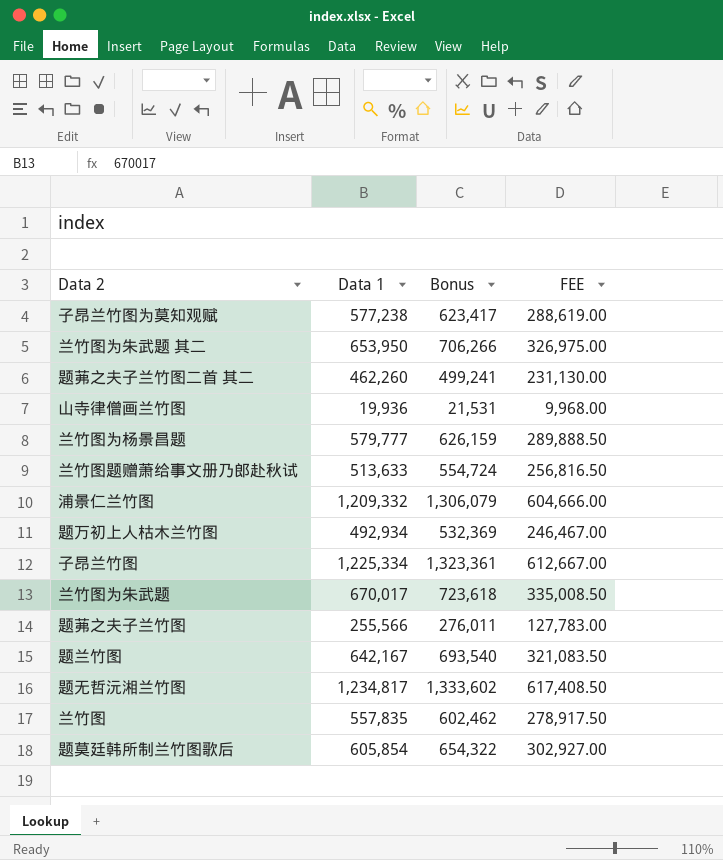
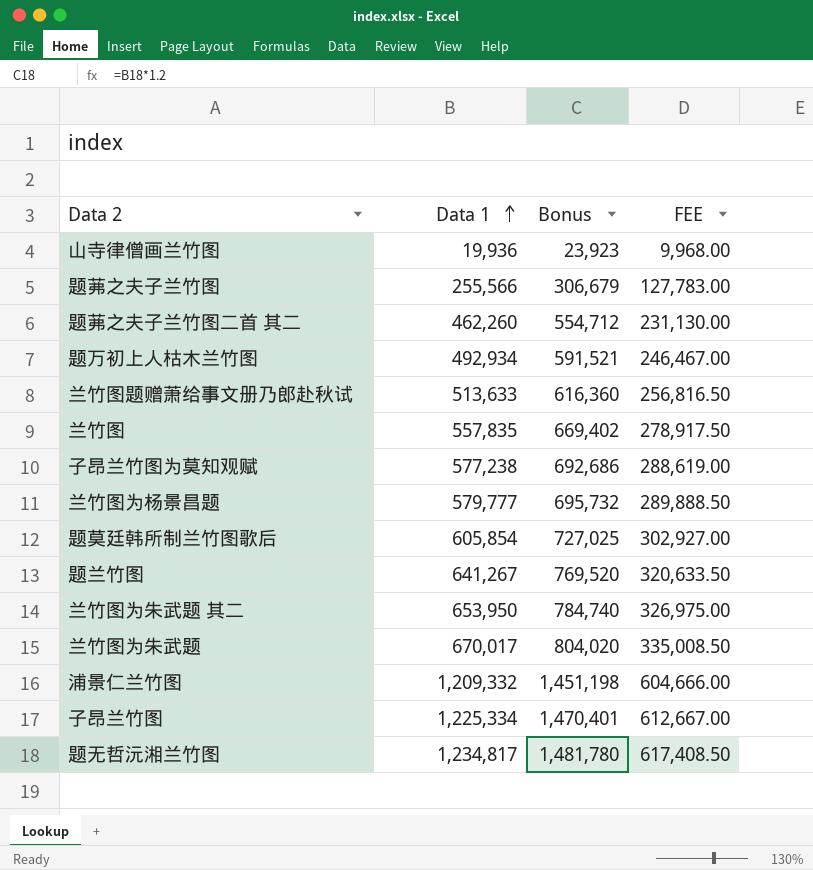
row order: none -> Data 1 ascending
column Bonus | formula: [Data 1] * 1.08 -> [Data 1] * 1.2
题兰竹图 | Data 1: 642,167 -> 641,267
题兰竹图 | FEE: 321,083.50 -> 320,633.50

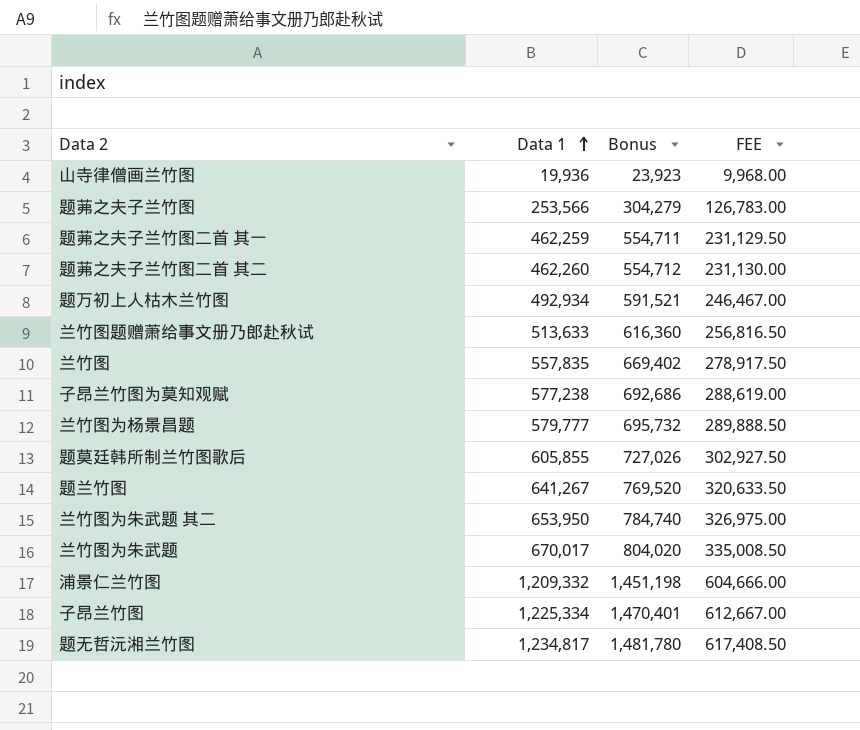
题茀之夫子兰竹图 | Data 1: 255,566 -> 253,566
题茀之夫子兰竹图 | Bonus: 306,679 -> 304,279
题茀之夫子兰竹图 | FEE: 127,783.00 -> 126,783.00
row 题茀之夫子兰竹图二首 其一: none -> 462,259 | 554,711 | 231,129.50
题莫廷韩所制兰竹图歌后 | Data 1: 605,854 -> 605,855
题莫廷韩所制兰竹图歌后 | Bonus: 727,025 -> 727,026
题莫廷韩所制兰竹图歌后 | FEE: 302,927.00 -> 302,927.50

